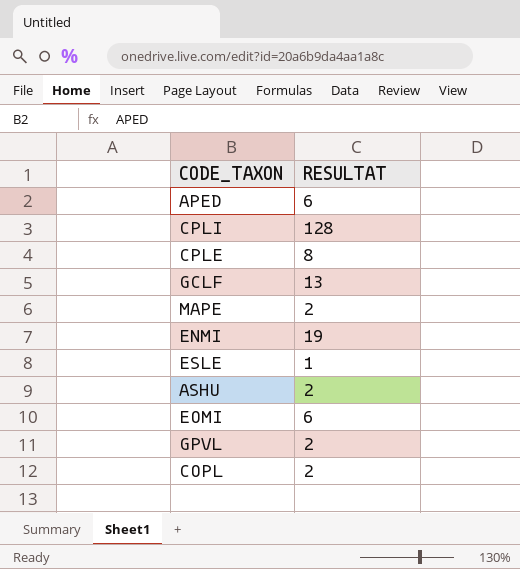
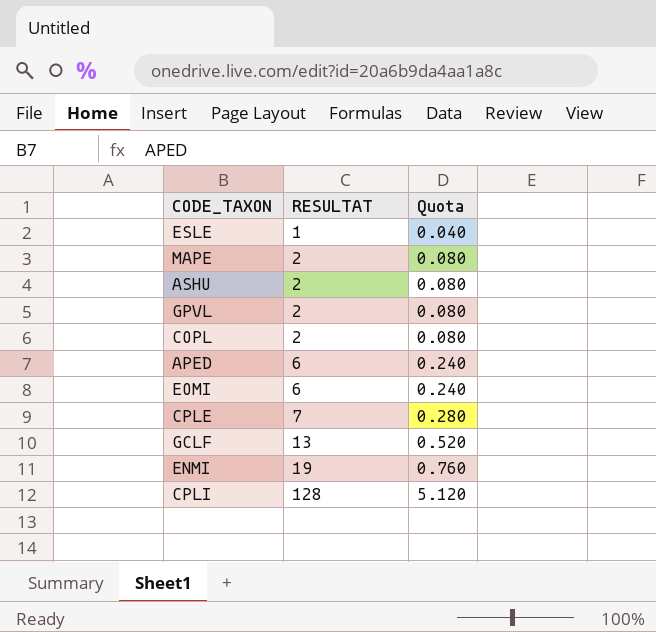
row order: none -> RESULTAT ascending
column Quota | formula: none -> [RESULTAT] * 0.04
CPLE | RESULTAT: 8 -> 7

